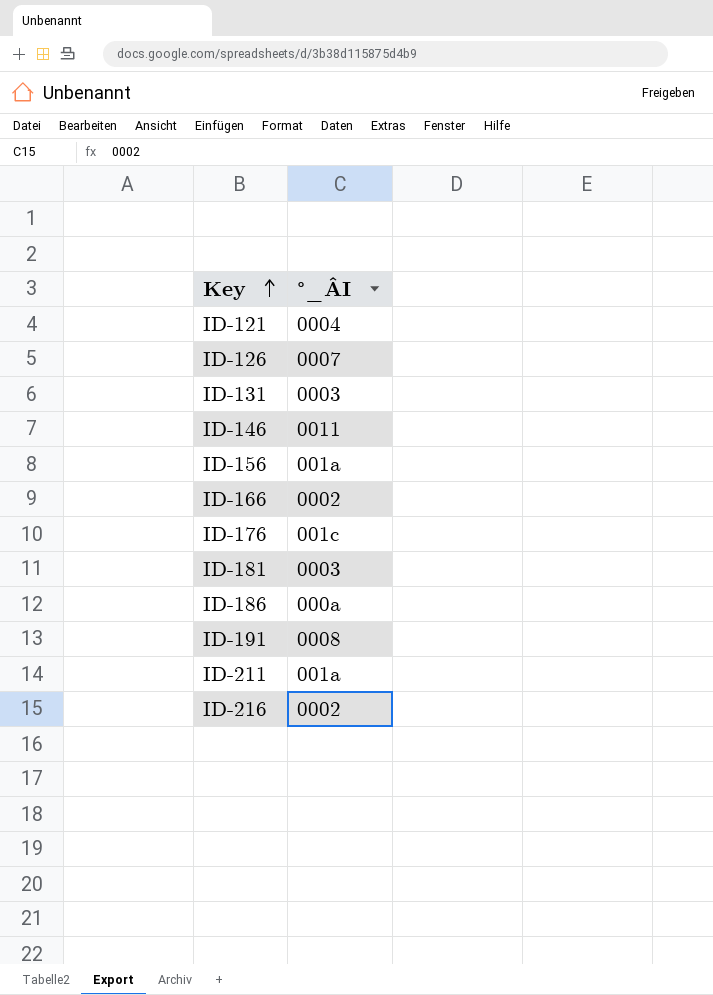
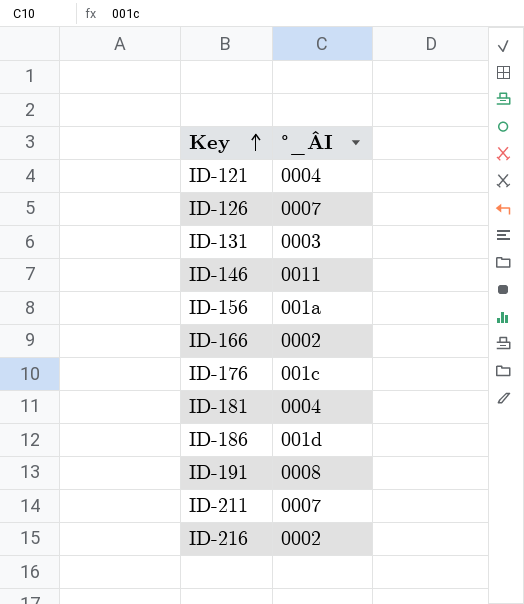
ID-181 | °_ÂI: 0003 -> 0004
ID-186 | °_ÂI: 000a -> 001d
ID-211 | °_ÂI: 001a -> 0007

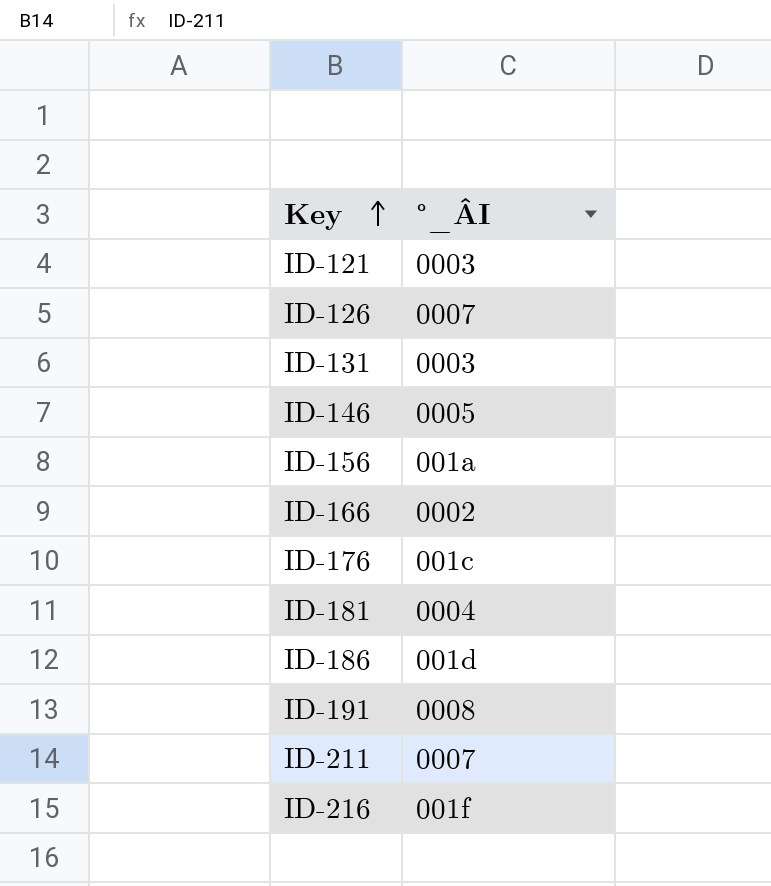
ID-121 | °_ÂI: 0004 -> 0003
ID-146 | °_ÂI: 0011 -> 0005
ID-216 | °_ÂI: 0002 -> 001f

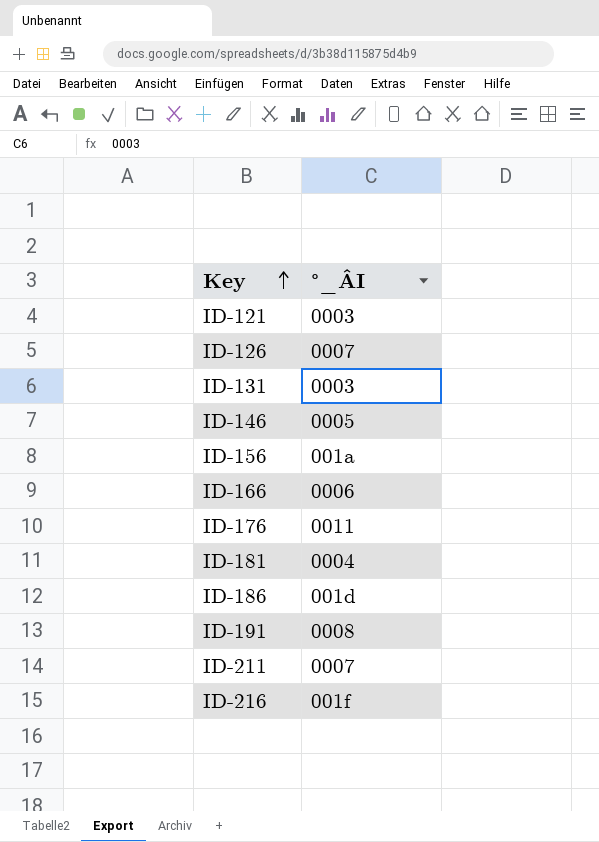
ID-166 | °_ÂI: 0002 -> 0006
ID-176 | °_ÂI: 001c -> 0011

